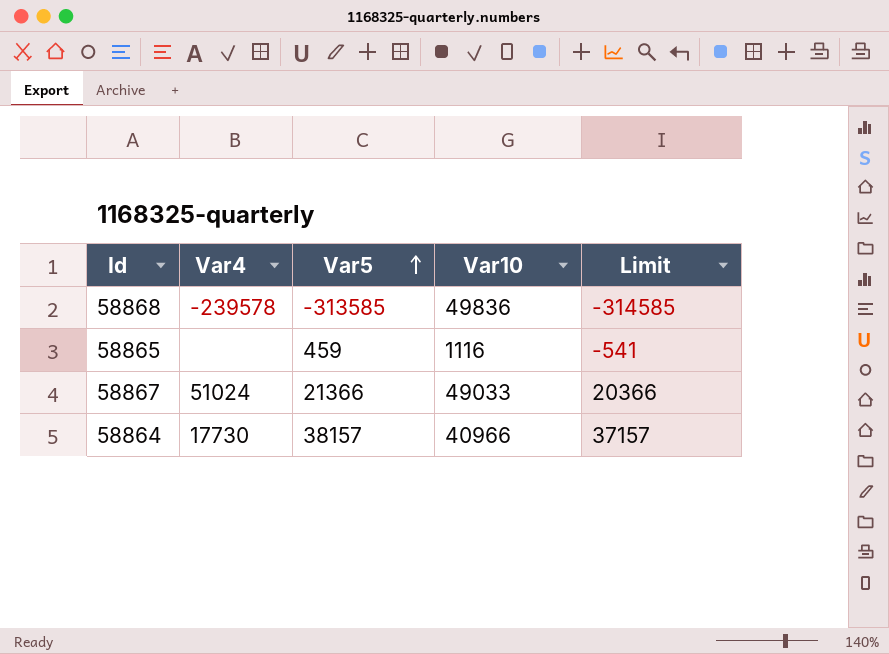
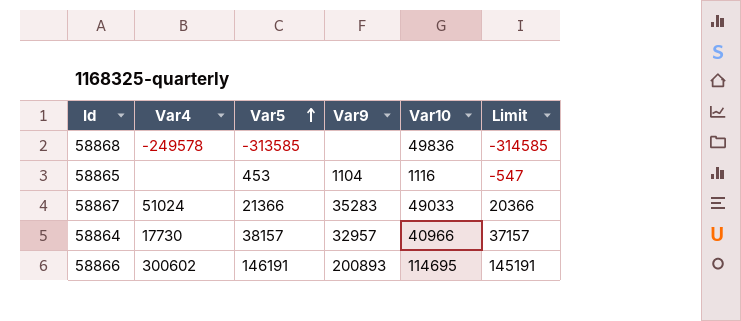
column Var9 | position: none -> 4
58868 | Var4: -239578 -> -249578
58865 | Var5: 459 -> 453
58865 | Limit: -541 -> -547
row 58866: none -> 300602 | 146191 | 200893 | 114695 | 145191

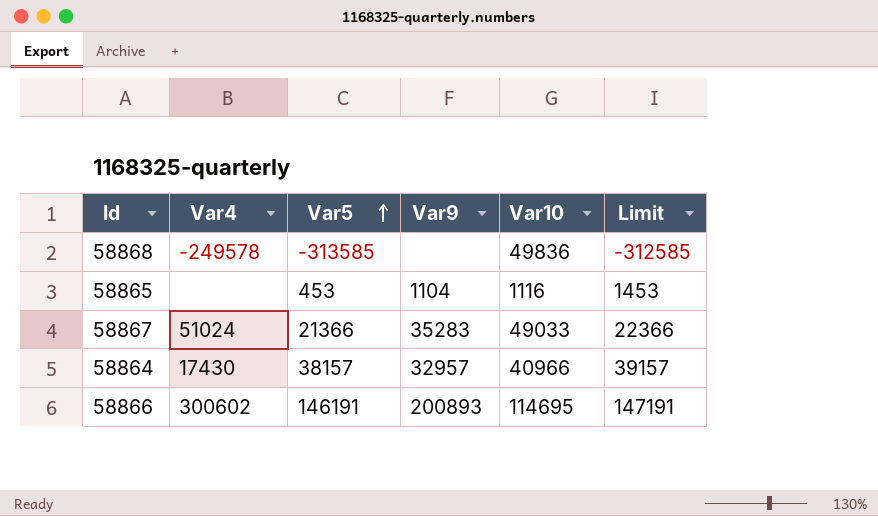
column Limit | formula: [Var5] - 1000 -> [Var5] + 1000
58864 | Var4: 17730 -> 17430

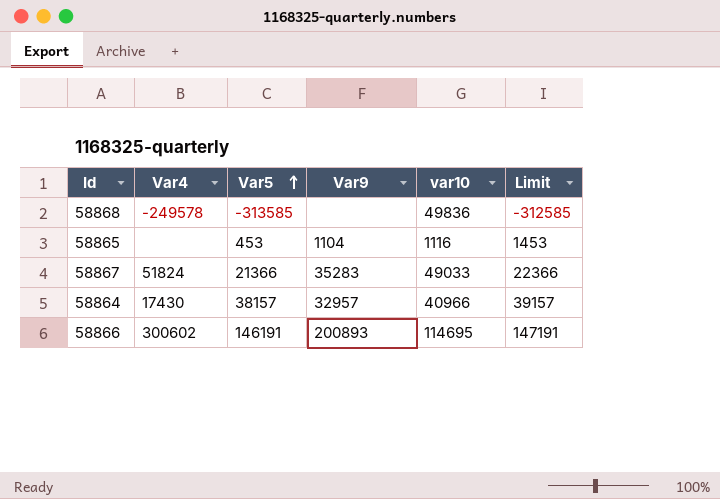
column name: Var10 -> var10
58867 | Var4: 51024 -> 51824

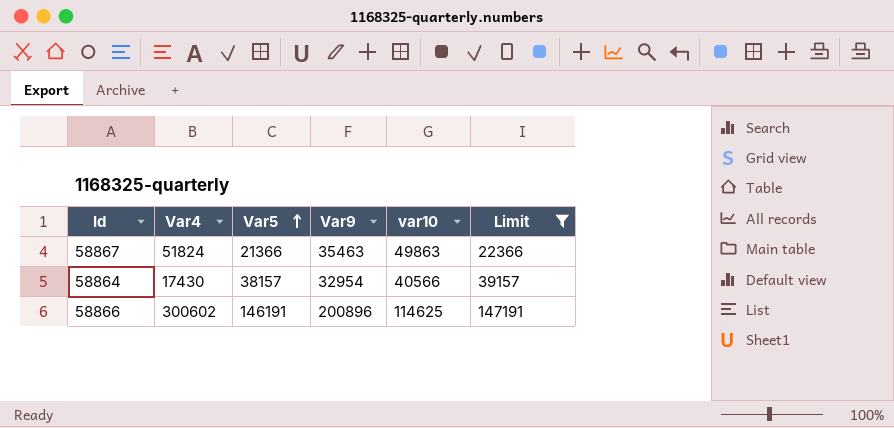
filter: none -> Limit >= 22366
58867 | Var9: 35283 -> 35463
58867 | var10: 49033 -> 49863
58864 | Var9: 32957 -> 32954
58864 | var10: 40966 -> 40566
58866 | Var9: 200893 -> 200896
58866 | var10: 114695 -> 114625

